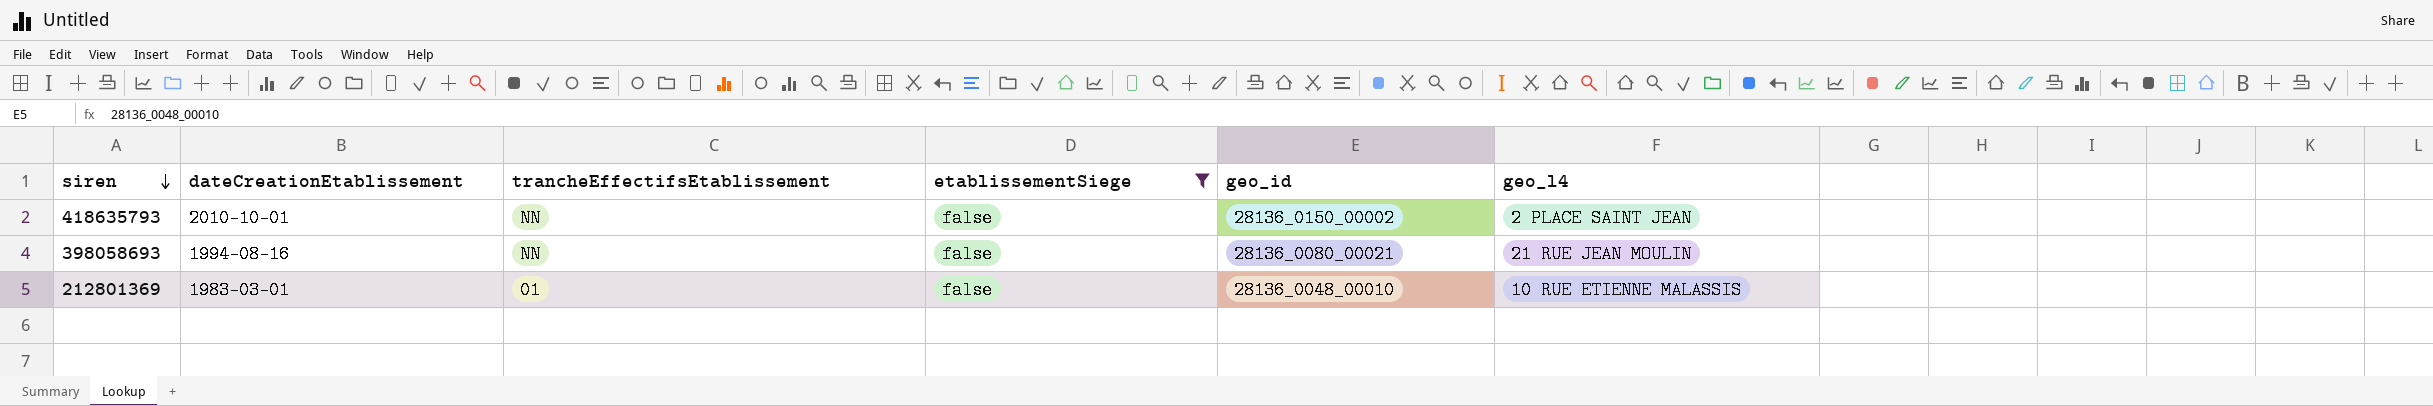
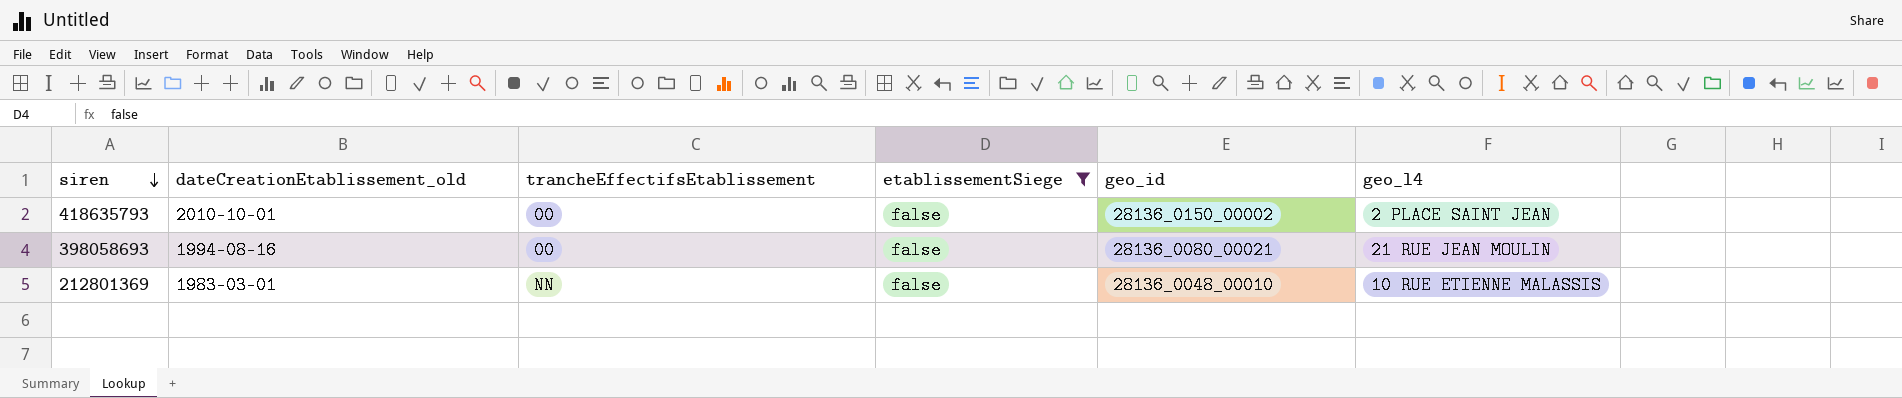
column name: dateCreationEtablissement -> dateCreationEtablissement_old
418635793 | trancheEffectifsEtablissement: NN -> 00
398058693 | trancheEffectifsEtablissement: NN -> 00
212801369 | trancheEffectifsEtablissement: 01 -> NN

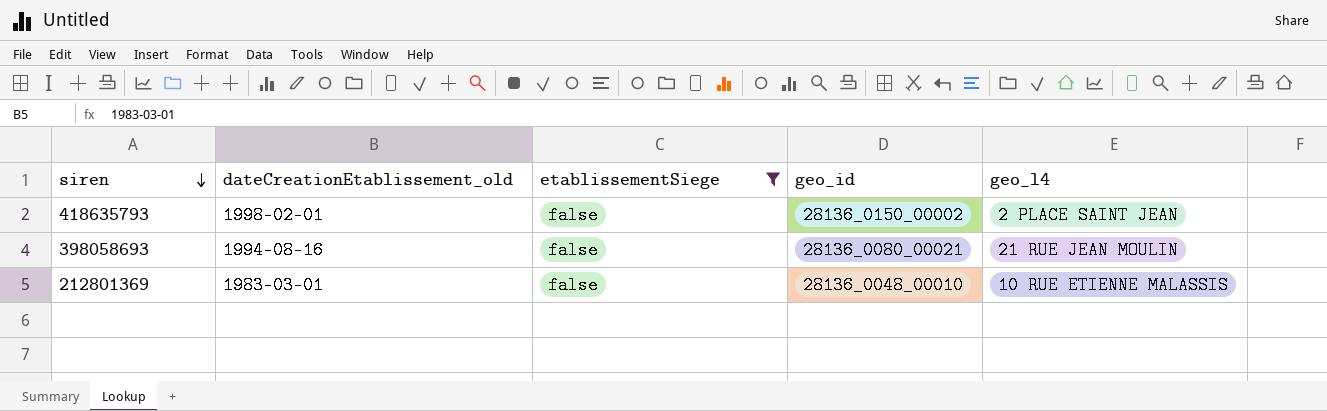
column trancheEffectifsEtablissement | position: 3 -> none
418635793 | dateCreationEtablissement_old: 2010-10-01 -> 1998-02-01

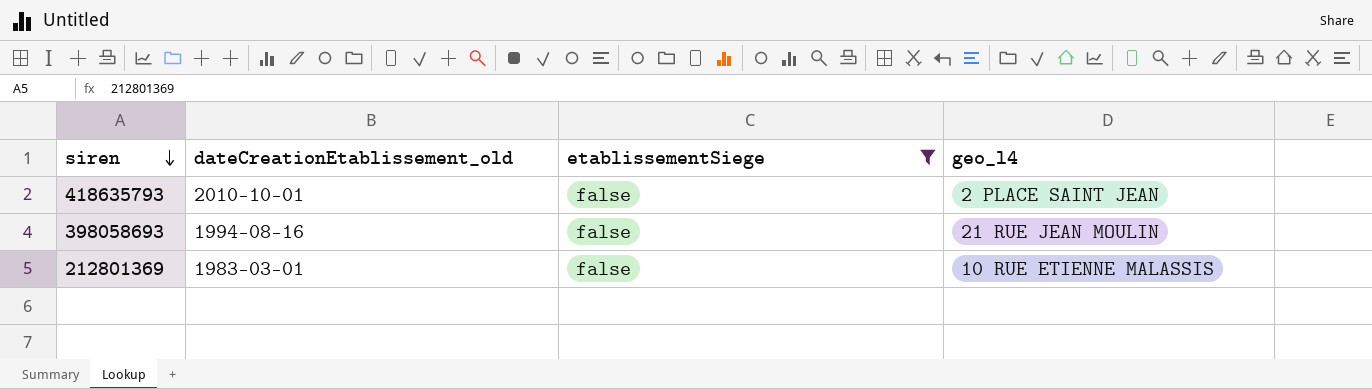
column geo_id | position: 4 -> none
418635793 | dateCreationEtablissement_old: 1998-02-01 -> 2010-10-01

